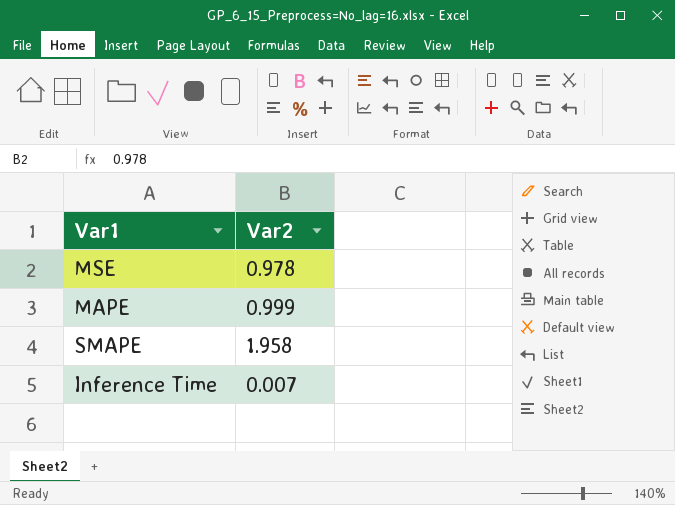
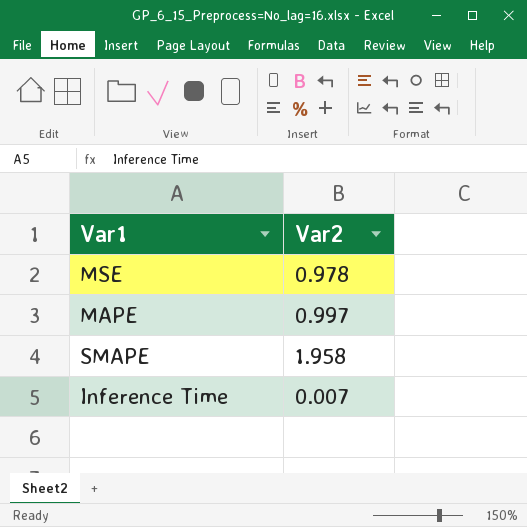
MAPE | Var2: 0.999 -> 0.997

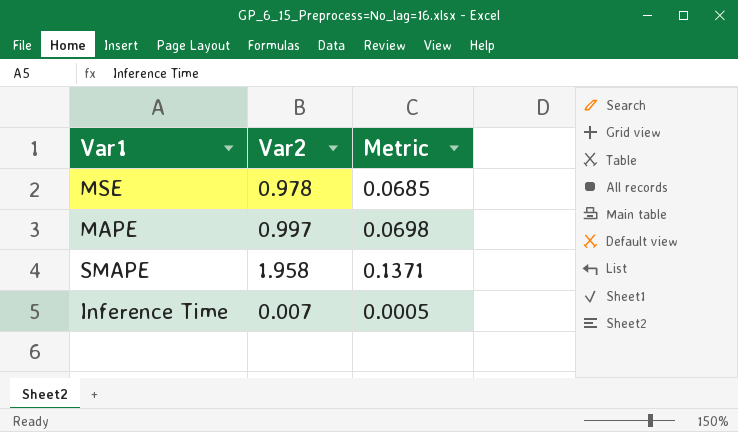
column Metric | formula: none -> [Var2] * 0.07

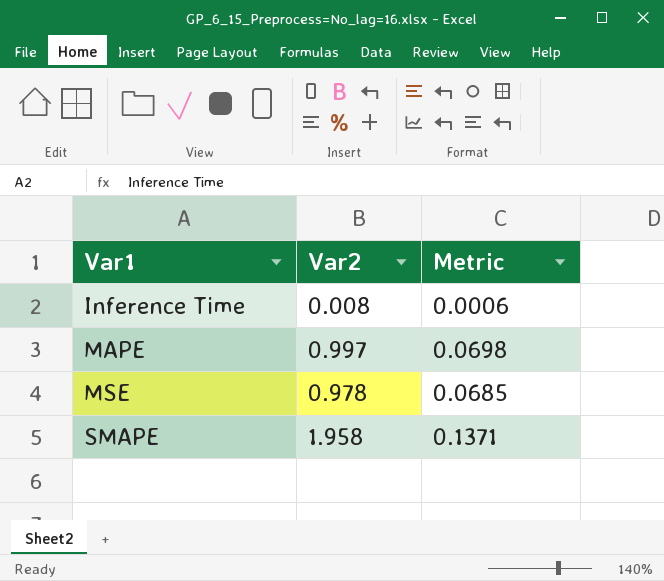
row order: none -> Var1 ascending
Inference Time | Var2: 0.007 -> 0.008
Inference Time | Metric: 0.0005 -> 0.0006

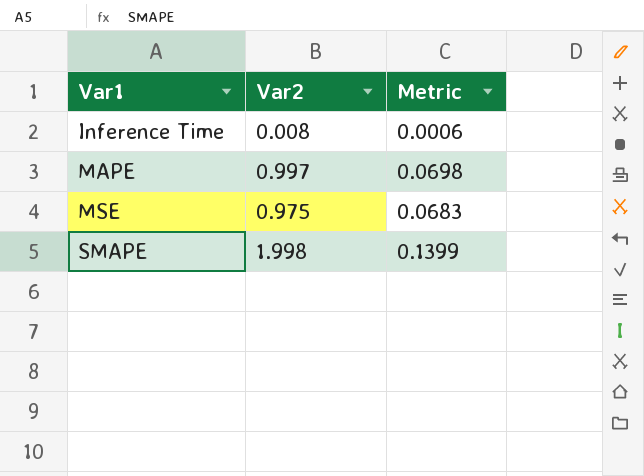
MSE | Var2: 0.978 -> 0.975
MSE | Metric: 0.0685 -> 0.0683
SMAPE | Var2: 1.958 -> 1.998
SMAPE | Metric: 0.1371 -> 0.1399

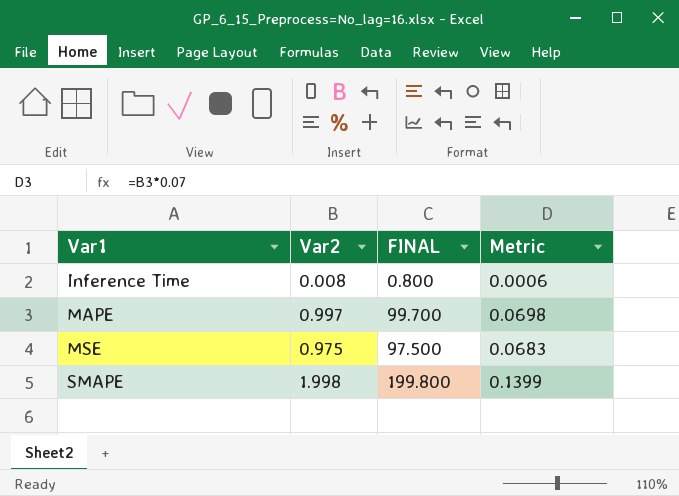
column FINAL | formula: none -> [Var2] * 100

